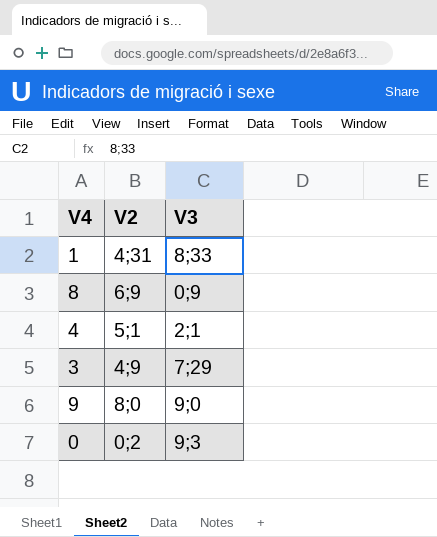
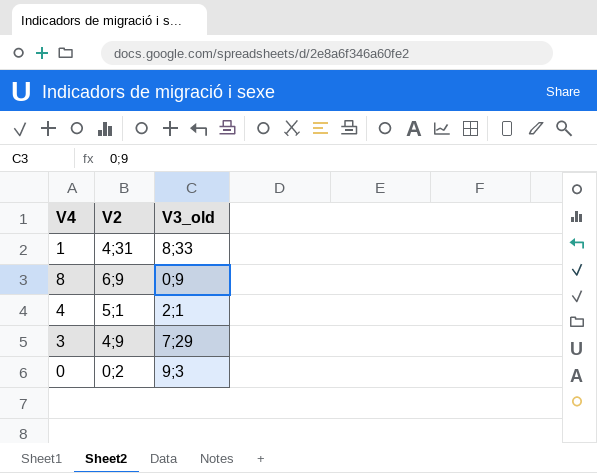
column name: V3 -> V3_old
row 9: 8;0 | 9;0 -> none

